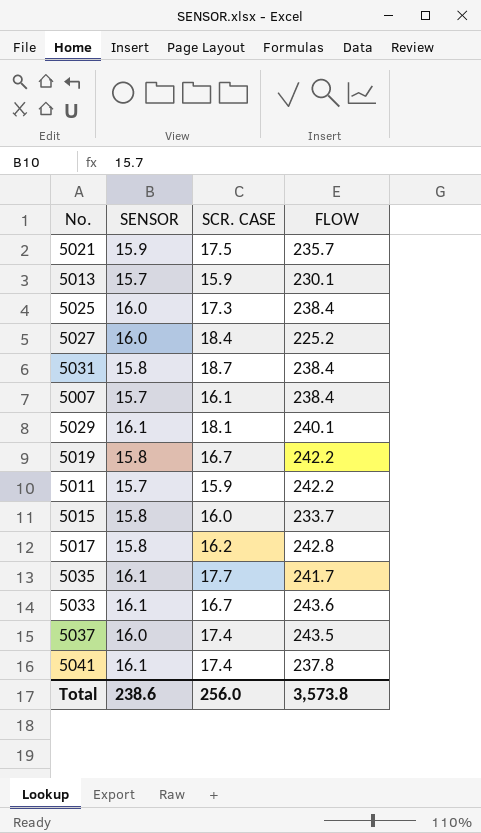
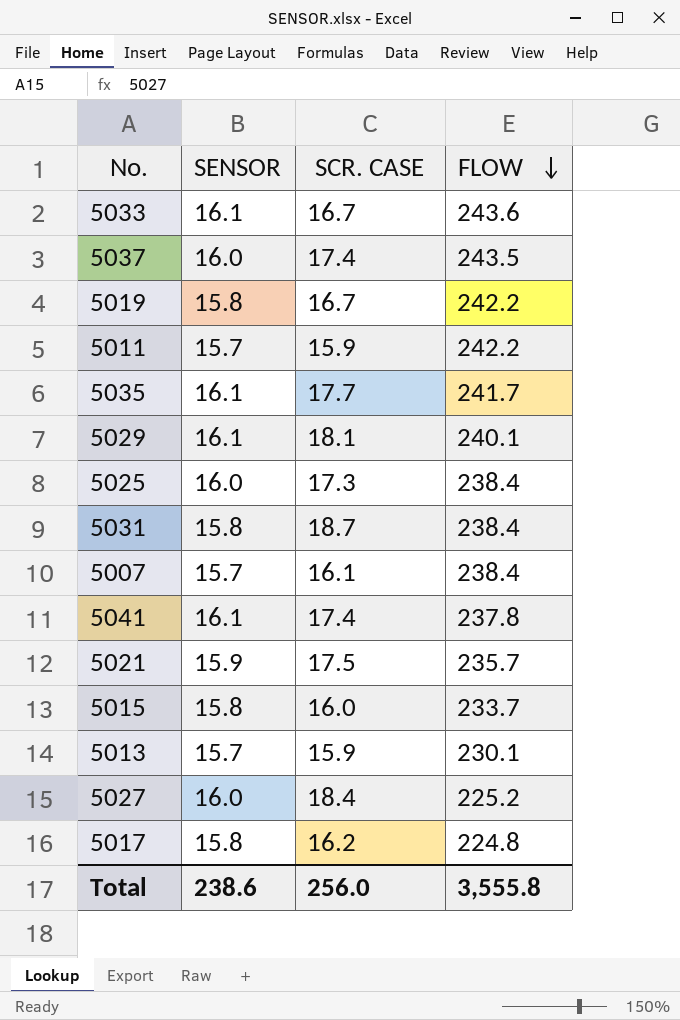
row order: none -> FLOW descending
5017 | FLOW: 242.8 -> 224.8
Total | FLOW: 3,573.8 -> 3,555.8

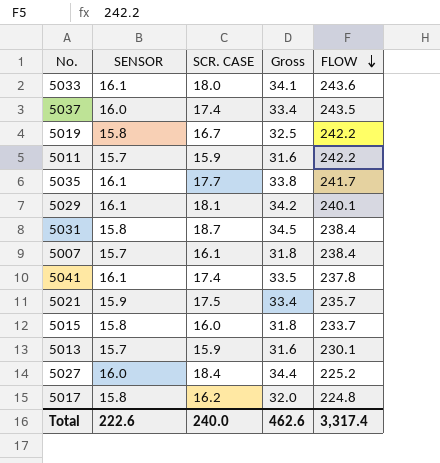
column Gross | formula: none -> [SENSOR] + [SCR. CASE]
row 5025: 16.0 | 17.3 | 238.4 -> none
5033 | SCR. CASE: 16.7 -> 18.0
Total | SENSOR: 238.6 -> 222.6
Total | SCR. CASE: 256.0 -> 240.0
Total | FLOW: 3,555.8 -> 3,317.4

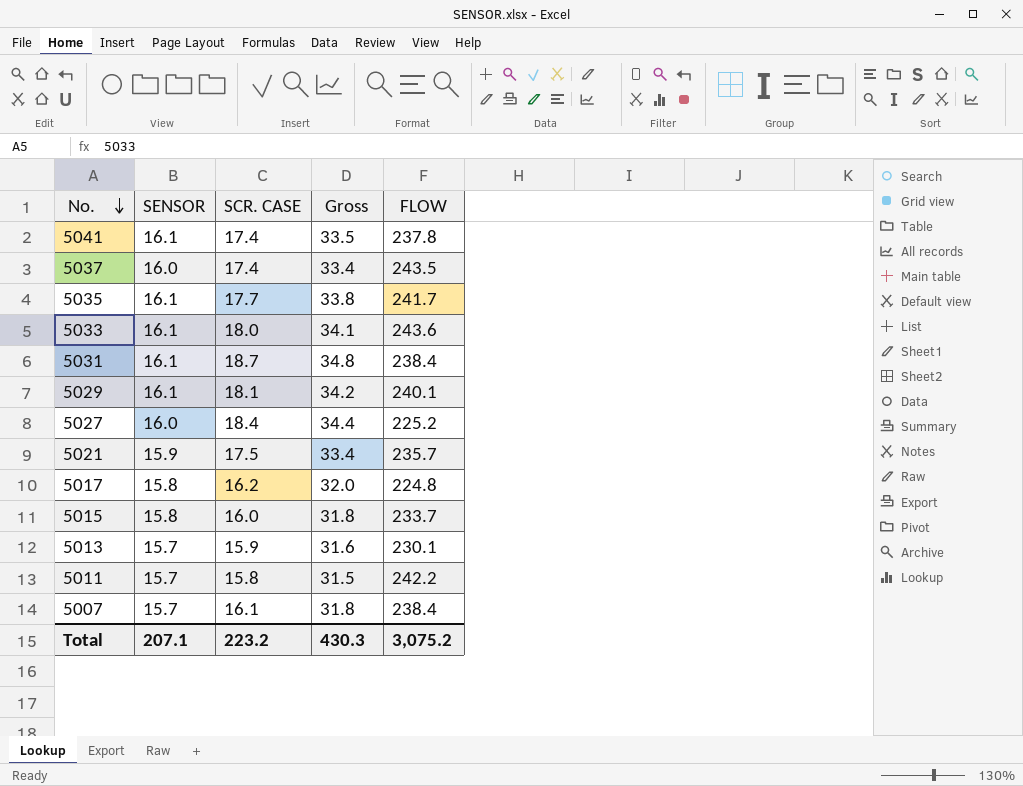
row order: FLOW descending -> No. descending
row 5019: 15.8 | 16.7 | 32.5 | 242.2 -> none
5031 | SENSOR: 15.8 -> 16.1
5031 | Gross: 34.5 -> 34.8
5011 | SCR. CASE: 15.9 -> 15.8
5011 | Gross: 31.6 -> 31.5
Total | SENSOR: 222.6 -> 207.1
Total | SCR. CASE: 240.0 -> 223.2
Total | Gross: 462.6 -> 430.3
Total | FLOW: 3,317.4 -> 3,075.2

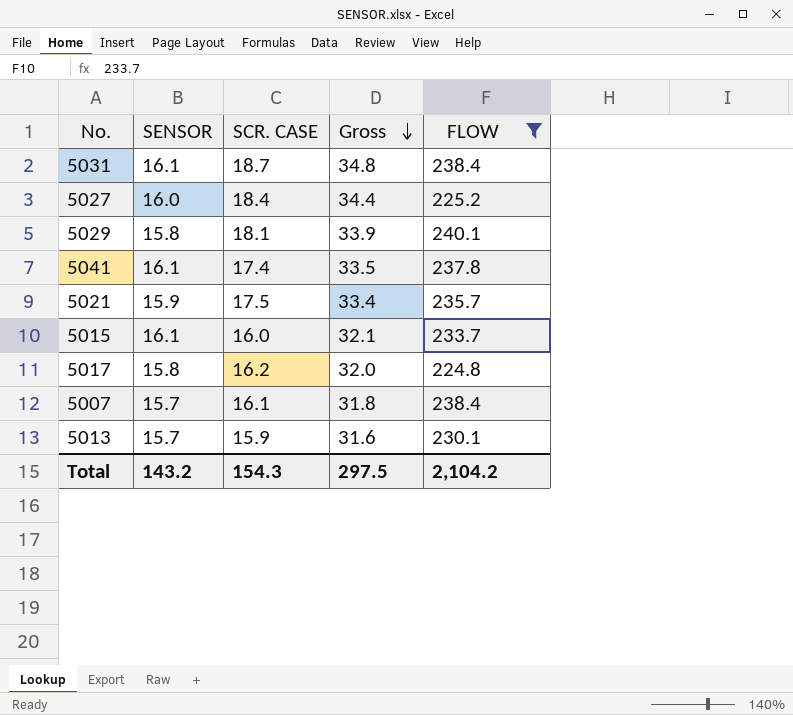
filter: none -> FLOW <= 240.1
row order: No. descending -> Gross descending
5029 | SENSOR: 16.1 -> 15.8
5029 | Gross: 34.2 -> 33.9
5015 | SENSOR: 15.8 -> 16.1
5015 | Gross: 31.8 -> 32.1
Total | SENSOR: 207.1 -> 143.2
Total | SCR. CASE: 223.2 -> 154.3
Total | Gross: 430.3 -> 297.5
Total | FLOW: 3,075.2 -> 2,104.2

